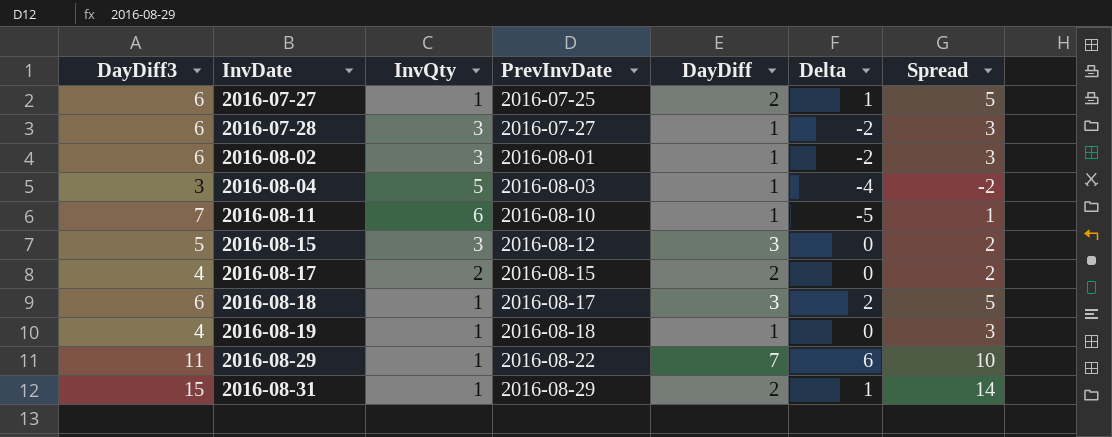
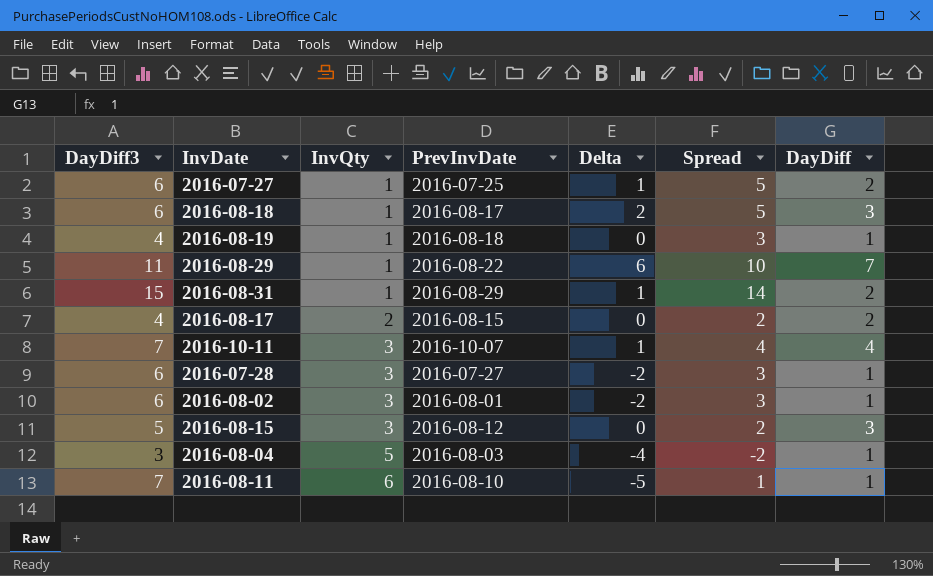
row order: InvDate ascending -> InvQty ascending
column DayDiff | position: 5 -> 7
row 2016-10-11: none -> 7 | 3 | 2016-10-07 | 1 | 4 | 4

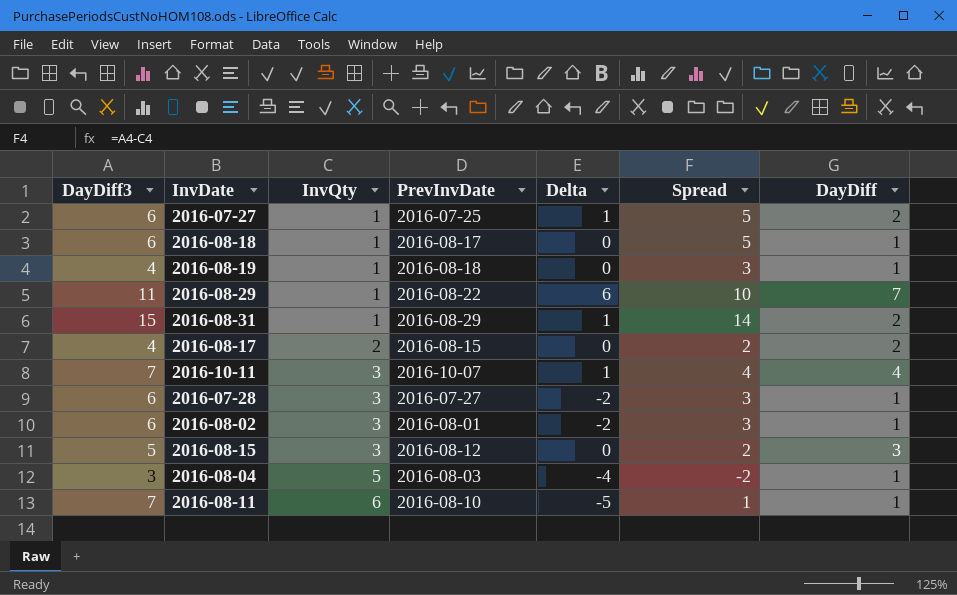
2016-08-18 | Delta: 2 -> 0
2016-08-18 | DayDiff: 3 -> 1

